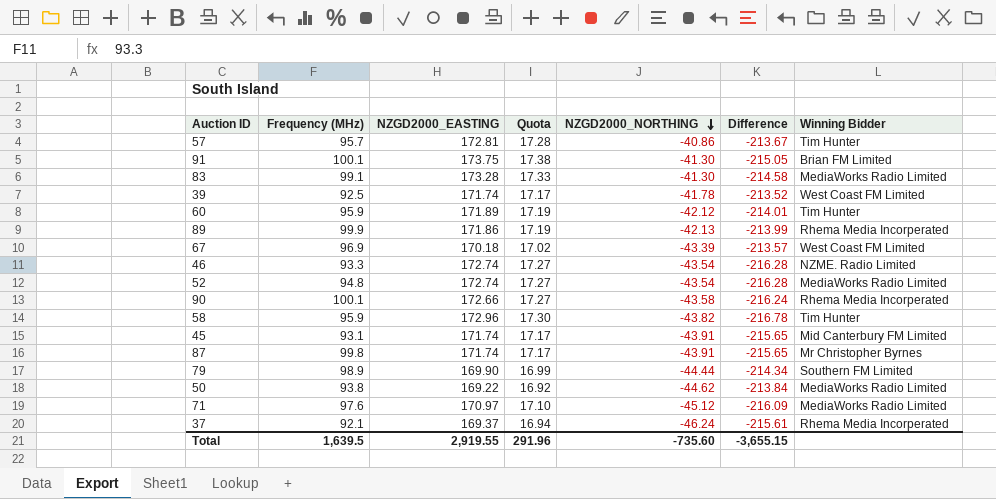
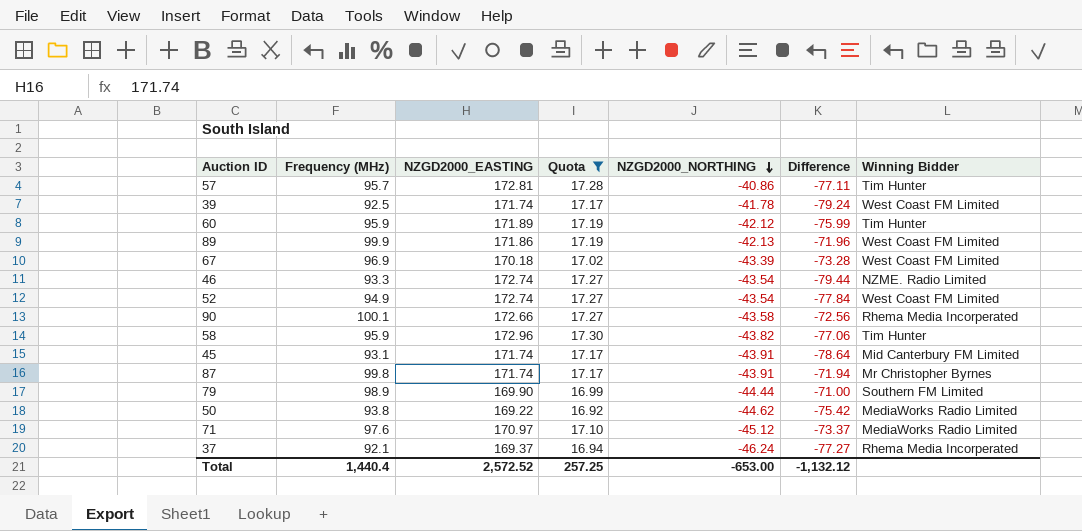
filter: none -> Quota <= 17.30
column Difference | formula: [NZGD2000_NORTHING] - [NZGD2000_EASTING] -> [Frequency (MHz)] - [NZGD2000_EASTING]
89 | Winning Bidder: Rhema Media Incorperated -> West Coast FM Limited
52 | Frequency (MHz): 94.8 -> 94.9
52 | Winning Bidder: MediaWorks Radio Limited -> West Coast FM Limited
Total | Frequency (MHz): 1,639.5 -> 1,440.4
Total | NZGD2000_EASTING: 2,919.55 -> 2,572.52
Total | Quota: 291.96 -> 257.25
Total | NZGD2000_NORTHING: -735.60 -> -653.00
Total | Difference: -3,655.15 -> -1,132.12

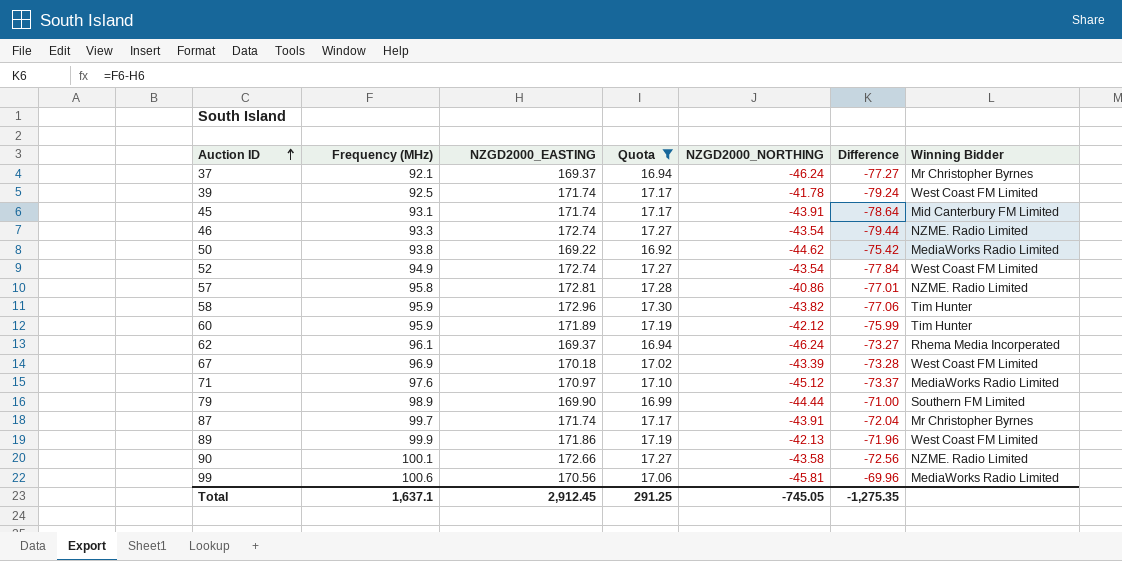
row order: NZGD2000_NORTHING descending -> Auction ID ascending
37 | Winning Bidder: Rhema Media Incorperated -> Mr Christopher Byrnes
57 | Frequency (MHz): 95.7 -> 95.8
57 | Difference: -77.11 -> -77.01
57 | Winning Bidder: Tim Hunter -> NZME. Radio Limited
row 62: none -> 96.1 | 169.37 | 16.94 | -46.24 | -73.27 | Rhema Media Incorperated
87 | Frequency (MHz): 99.8 -> 99.7
87 | Difference: -71.94 -> -72.04
90 | Winning Bidder: Rhema Media Incorperated -> NZME. Radio Limited
row 99: none -> 100.6 | 170.56 | 17.06 | -45.81 | -69.96 | MediaWorks Radio Limited
Total | Frequency (MHz): 1,440.4 -> 1,637.1
Total | NZGD2000_EASTING: 2,572.52 -> 2,912.45
Total | Quota: 257.25 -> 291.25
Total | NZGD2000_NORTHING: -653.00 -> -745.05
Total | Difference: -1,132.12 -> -1,275.35

